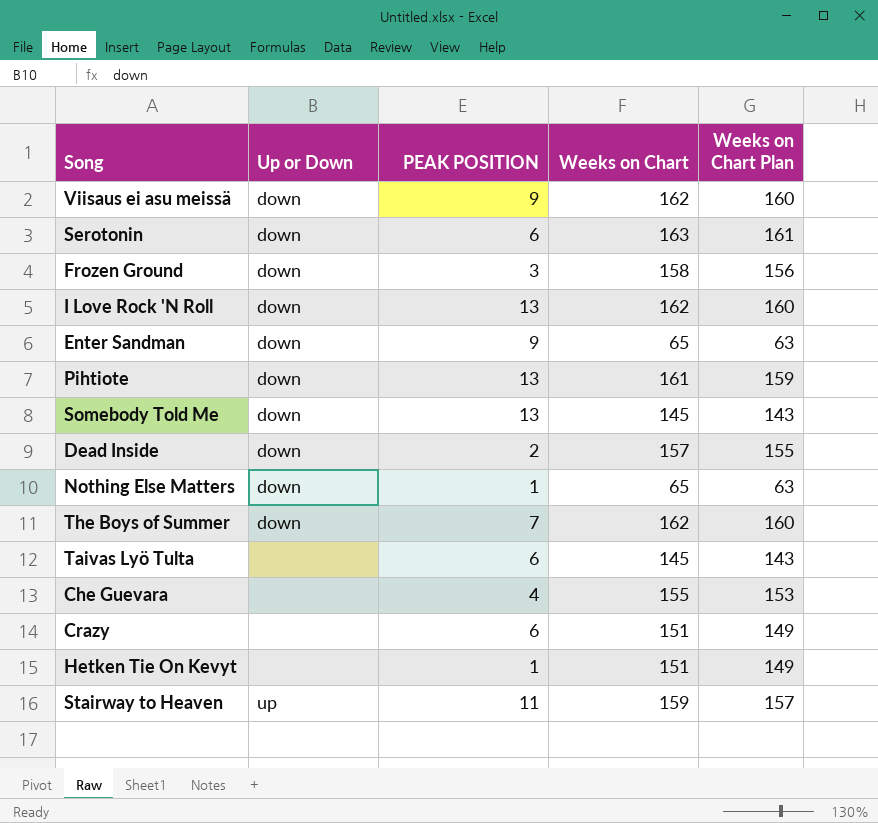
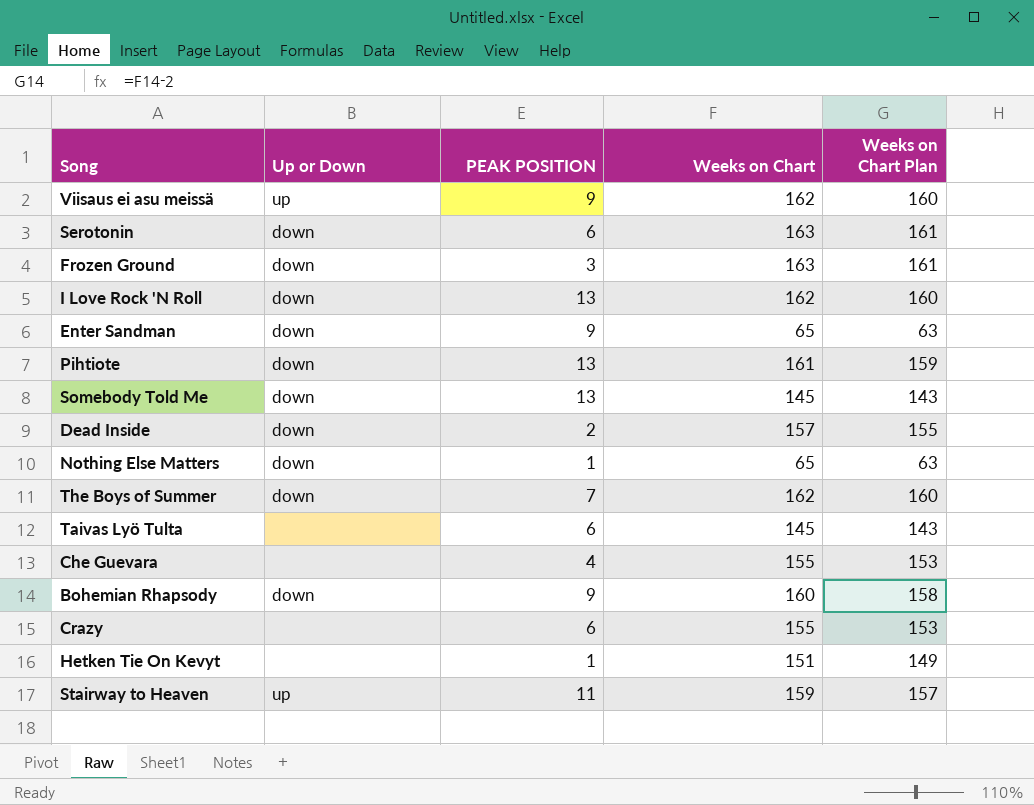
Viisaus ei asu meissä | Up or Down: down -> up
Frozen Ground | Weeks on Chart: 158 -> 163
Frozen Ground | Weeks on Chart Plan: 156 -> 161
row Bohemian Rhapsody: none -> down | 9 | 160 | 158
Crazy | Weeks on Chart: 151 -> 155
Crazy | Weeks on Chart Plan: 149 -> 153

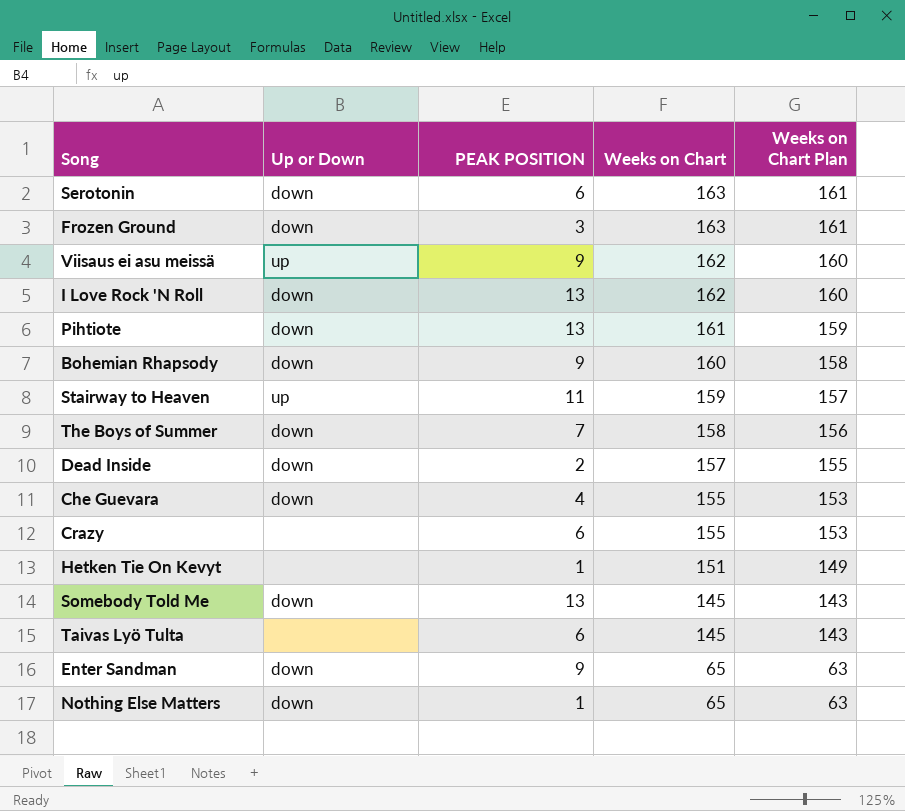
row order: none -> Weeks on Chart descending
The Boys of Summer | Weeks on Chart: 162 -> 158
The Boys of Summer | Weeks on Chart Plan: 160 -> 156
Che Guevara | Up or Down: none -> down

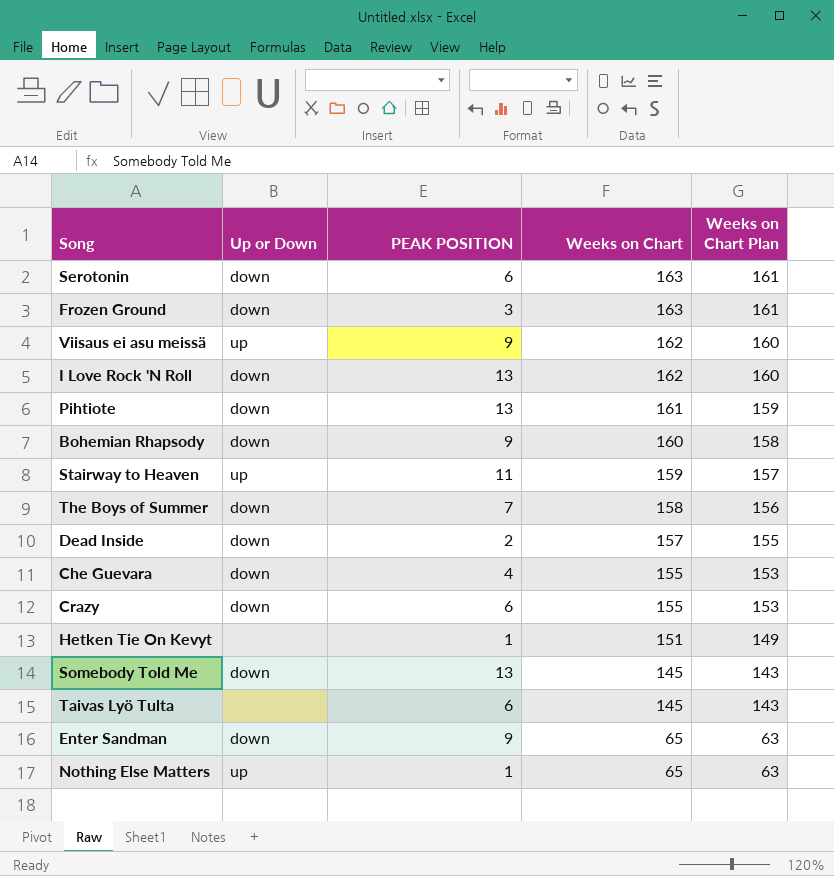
Crazy | Up or Down: none -> down
Nothing Else Matters | Up or Down: down -> up

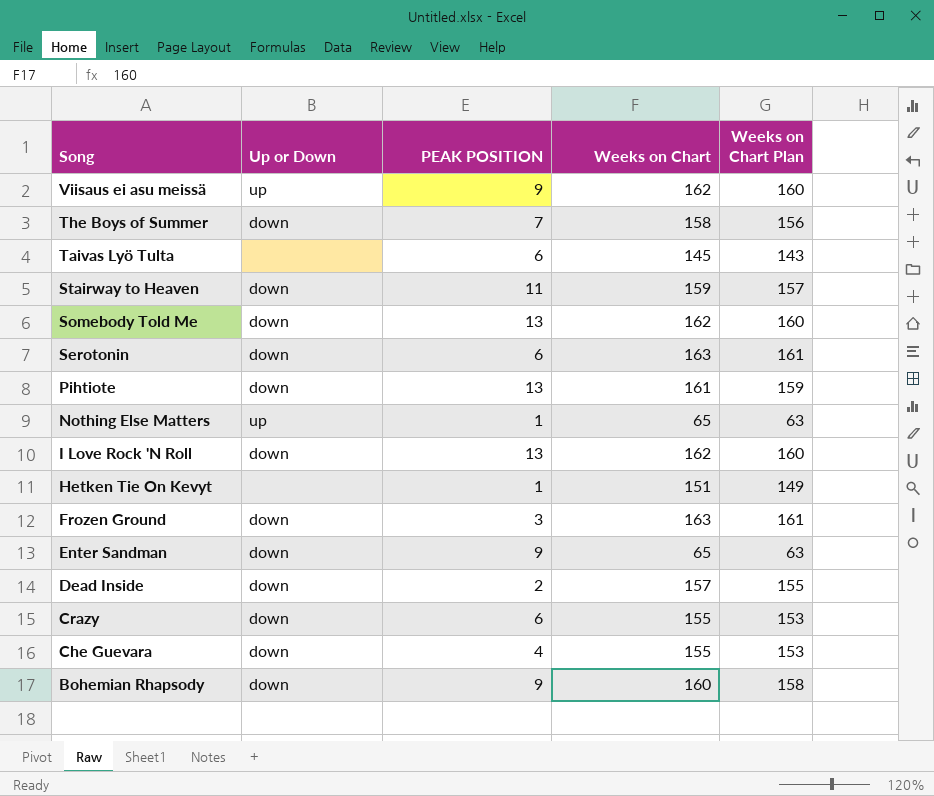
row order: Weeks on Chart descending -> Song descending
Stairway to Heaven | Up or Down: up -> down
Somebody Told Me | Weeks on Chart: 145 -> 162
Somebody Told Me | Weeks on Chart Plan: 143 -> 160

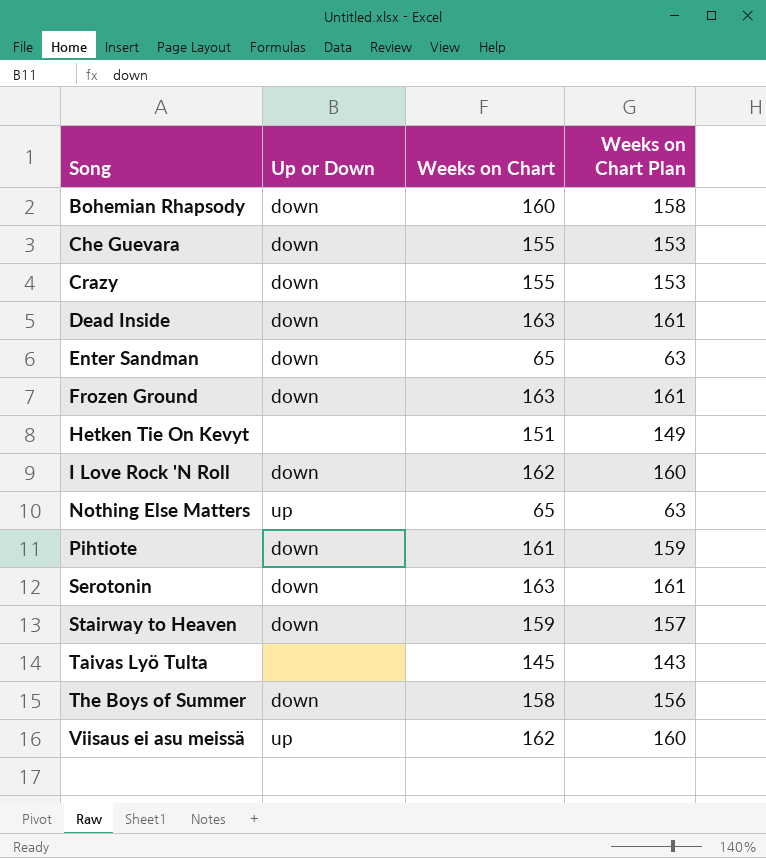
row order: Song descending -> Song ascending
column PEAK POSITION | position: 3 -> none
row Somebody Told Me: down | 13 | 162 | 160 -> none
Dead Inside | Weeks on Chart: 157 -> 163
Dead Inside | Weeks on Chart Plan: 155 -> 161

